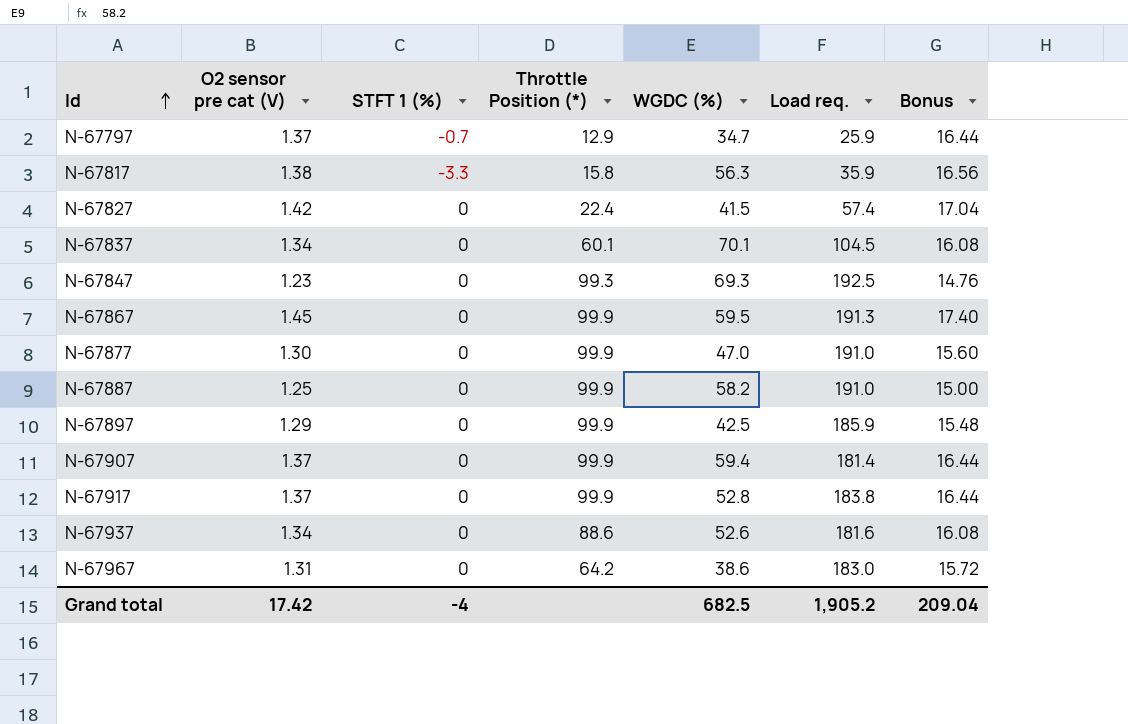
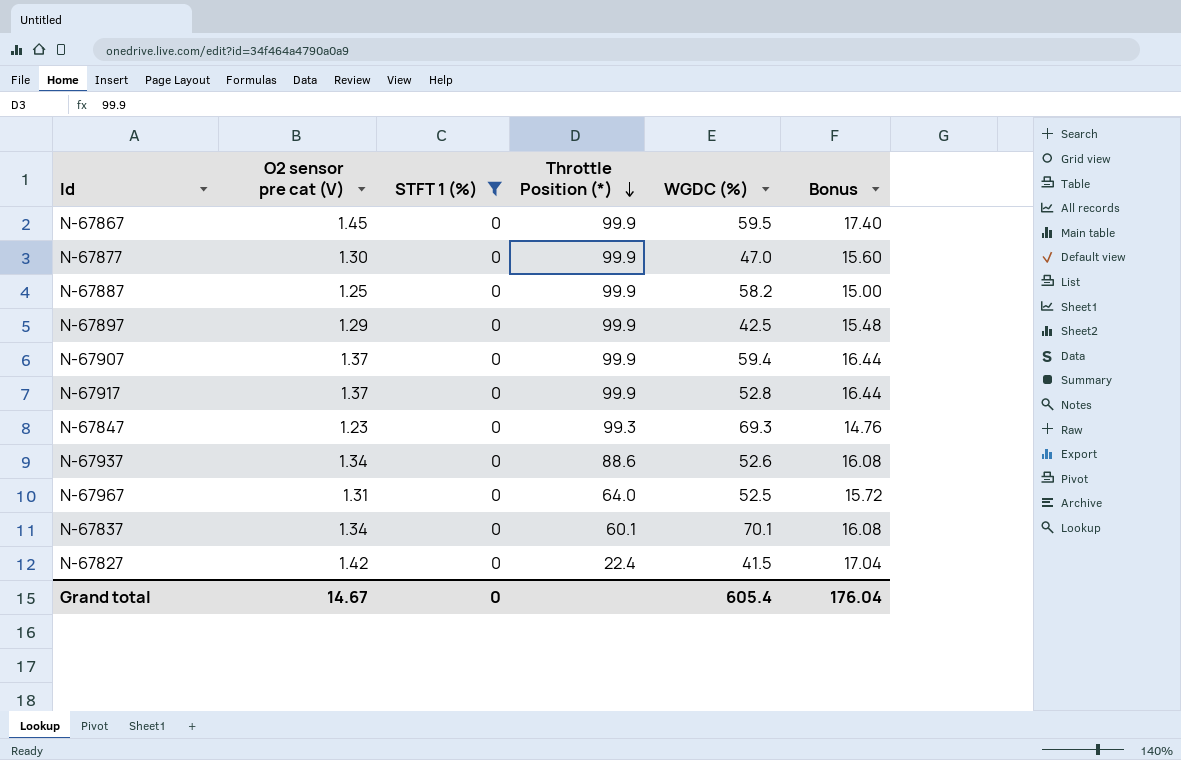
filter: none -> STFT 1 (%) = 0
row order: Id ascending -> Throttle Position (*) descending
column Load req. | position: 6 -> none
N-67967 | Throttle Position (*): 64.2 -> 64.0
N-67967 | WGDC (%): 38.6 -> 52.5
Grand total | O2 sensor pre cat (V): 17.42 -> 14.67
Grand total | STFT 1 (%): -4 -> 0
Grand total | WGDC (%): 682.5 -> 605.4
Grand total | Bonus: 209.04 -> 176.04

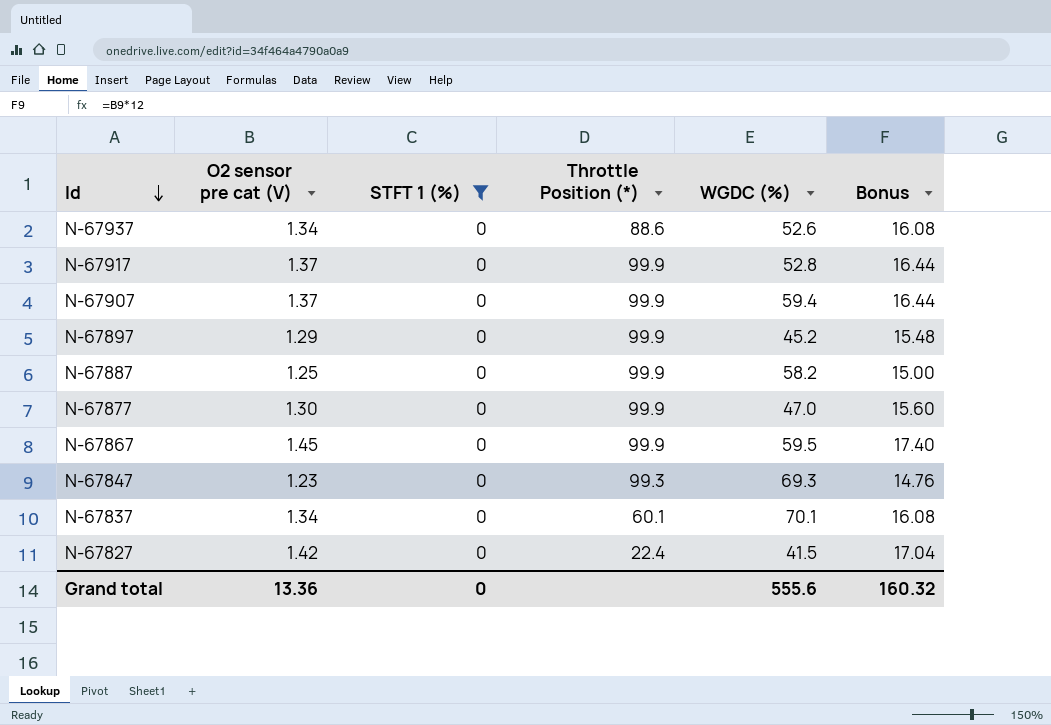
row order: Throttle Position (*) descending -> Id descending
row N-67967: 1.31 | 0 | 64.0 | 52.5 | 15.72 -> none
N-67897 | WGDC (%): 42.5 -> 45.2
Grand total | O2 sensor pre cat (V): 14.67 -> 13.36
Grand total | WGDC (%): 605.4 -> 555.6
Grand total | Bonus: 176.04 -> 160.32

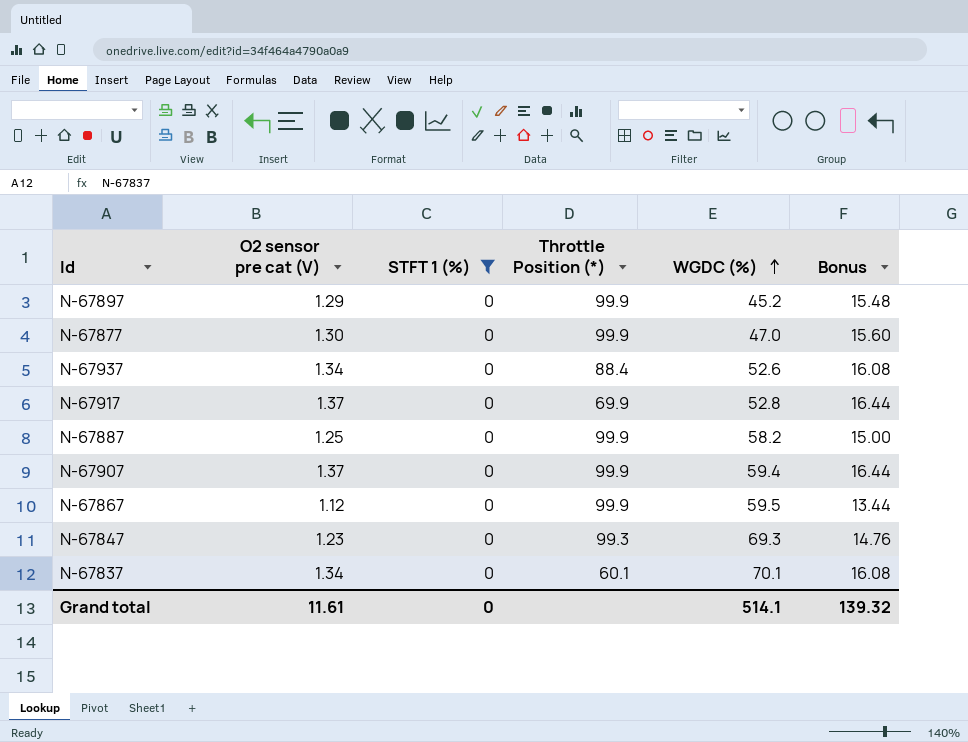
row order: Id descending -> WGDC (%) ascending
row N-67827: 1.42 | 0 | 22.4 | 41.5 | 17.04 -> none
N-67937 | Throttle Position (*): 88.6 -> 88.4
N-67917 | Throttle Position (*): 99.9 -> 69.9
N-67867 | O2 sensor pre cat (V): 1.45 -> 1.12
N-67867 | Bonus: 17.40 -> 13.44
Grand total | O2 sensor pre cat (V): 13.36 -> 11.61
Grand total | WGDC (%): 555.6 -> 514.1
Grand total | Bonus: 160.32 -> 139.32

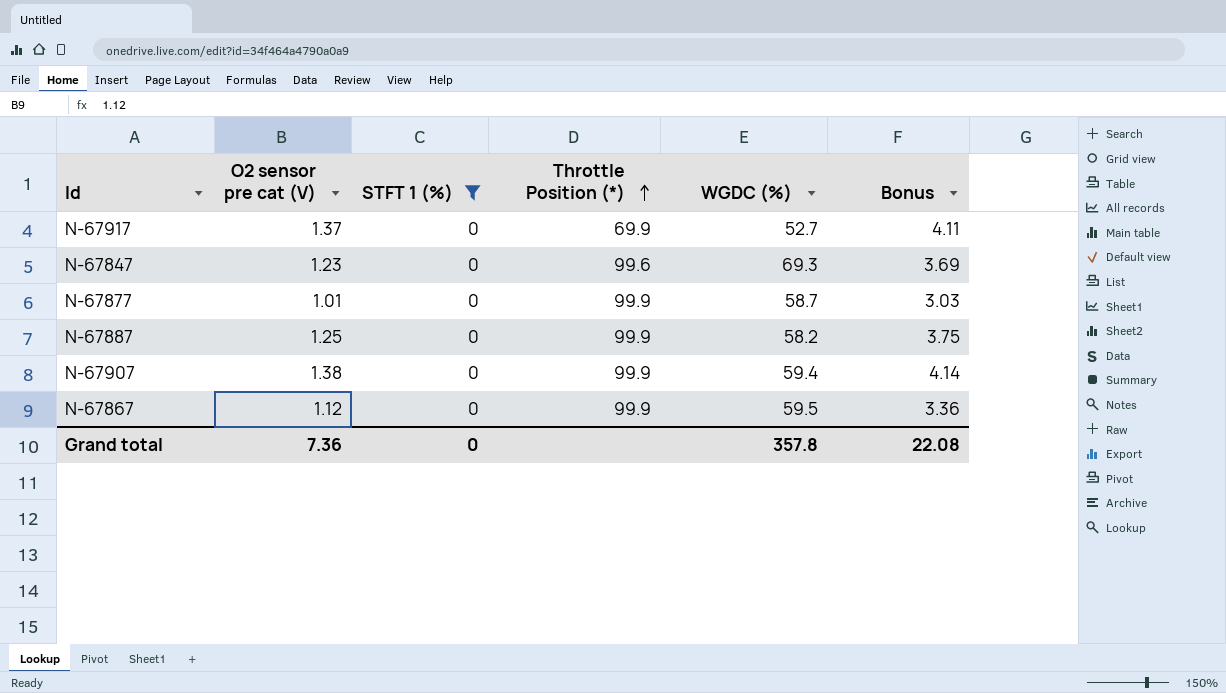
row order: WGDC (%) ascending -> Throttle Position (*) ascending
column Bonus | formula: [O2 sensor pre cat (V)] * 12 -> [O2 sensor pre cat (V)] * 3
row N-67897: 1.29 | 0 | 99.9 | 45.2 | 15.48 -> none
row N-67937: 1.34 | 0 | 88.4 | 52.6 | 16.08 -> none
row N-67837: 1.34 | 0 | 60.1 | 70.1 | 16.08 -> none
N-67917 | WGDC (%): 52.8 -> 52.7
N-67847 | Throttle Position (*): 99.3 -> 99.6
N-67877 | O2 sensor pre cat (V): 1.30 -> 1.01
N-67877 | WGDC (%): 47.0 -> 58.7
N-67907 | O2 sensor pre cat (V): 1.37 -> 1.38
Grand total | O2 sensor pre cat (V): 11.61 -> 7.36
Grand total | WGDC (%): 514.1 -> 357.8
Grand total | Bonus: 139.32 -> 22.08

